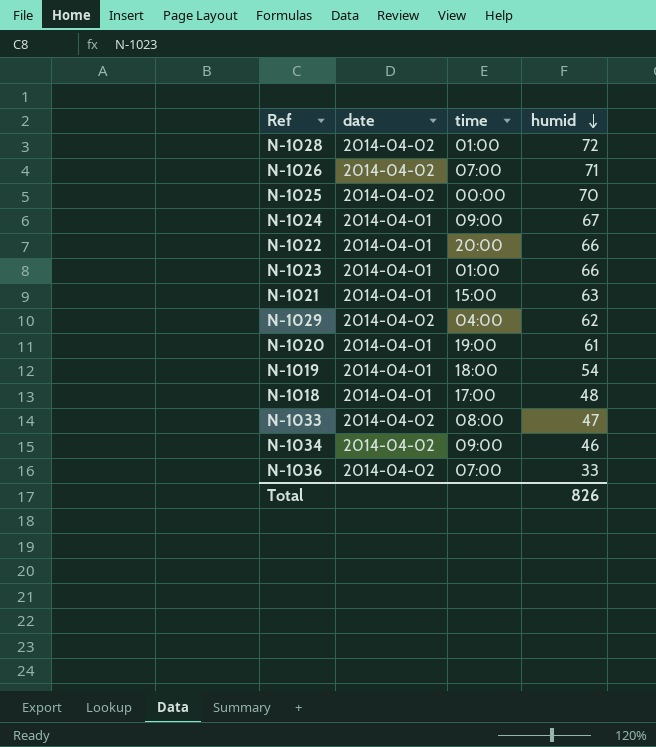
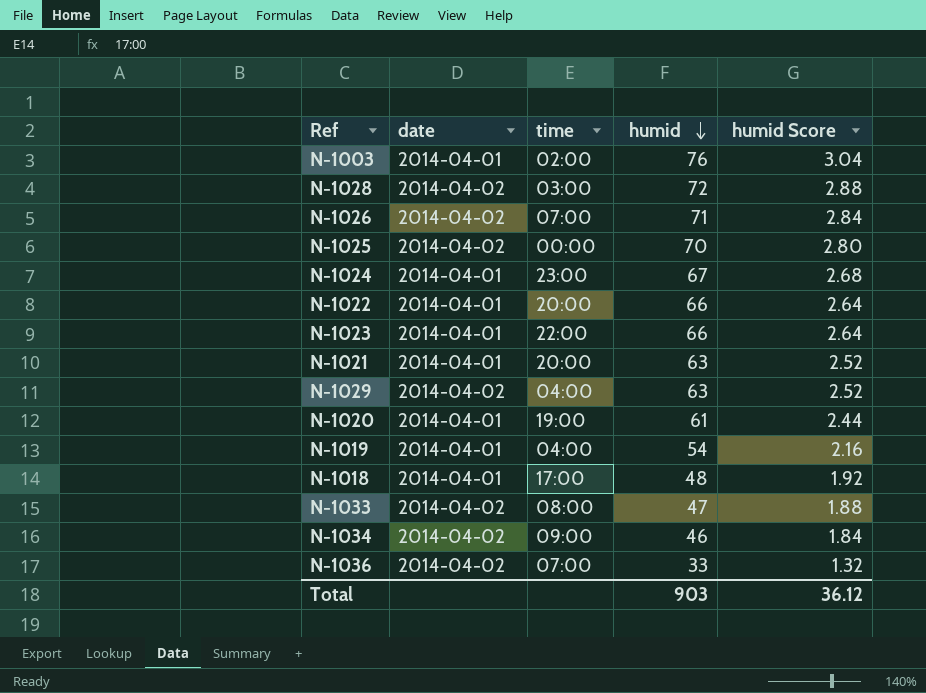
column humid Score | formula: none -> [humid] * 0.04
row N-1003: none -> 2014-04-01 | 02:00 | 76 | 3.04
N-1028 | time: 01:00 -> 03:00
N-1024 | time: 09:00 -> 23:00
N-1023 | time: 01:00 -> 22:00
N-1021 | time: 15:00 -> 20:00
N-1029 | humid: 62 -> 63
N-1019 | time: 18:00 -> 04:00
Total | humid: 826 -> 903

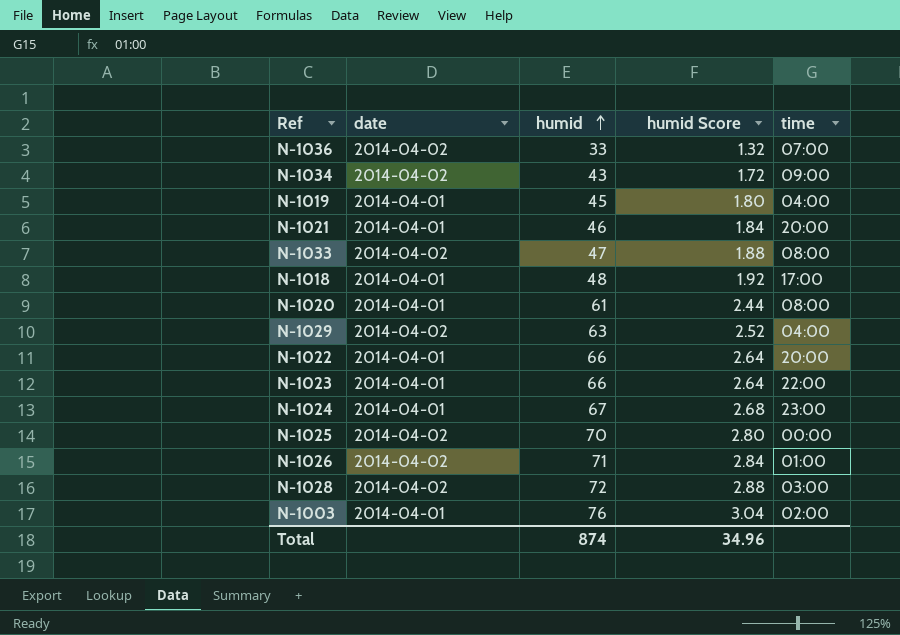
row order: humid descending -> humid ascending
column time | position: 3 -> 5
N-1034 | humid: 46 -> 43
N-1034 | humid Score: 1.84 -> 1.72
N-1019 | humid: 54 -> 45
N-1019 | humid Score: 2.16 -> 1.80
N-1021 | humid: 63 -> 46
N-1021 | humid Score: 2.52 -> 1.84
N-1020 | time: 19:00 -> 08:00
N-1026 | time: 07:00 -> 01:00
Total | humid: 903 -> 874
Total | humid Score: 36.12 -> 34.96

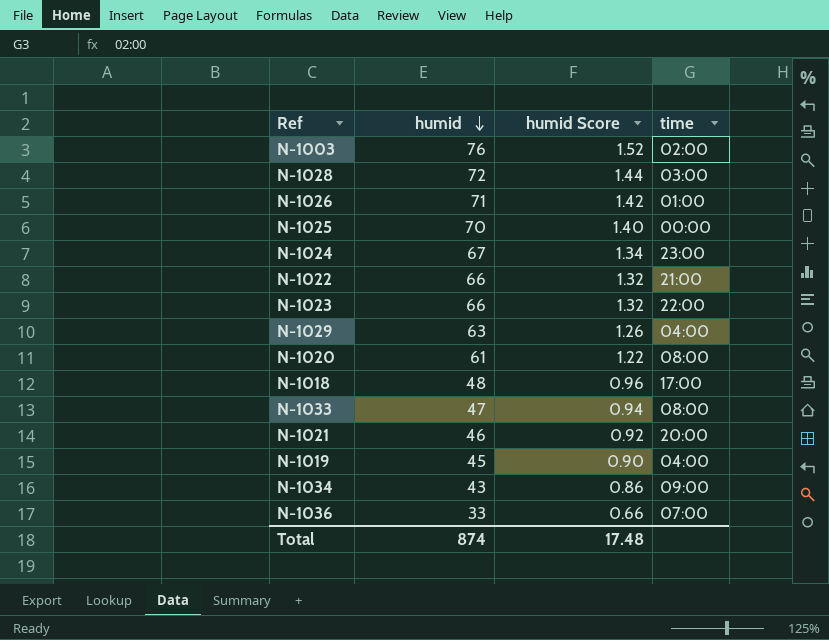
row order: humid ascending -> humid descending
column date | position: 2 -> none
column humid Score | formula: [humid] * 0.04 -> [humid] * 0.02
N-1022 | time: 20:00 -> 21:00
Total | humid Score: 34.96 -> 17.48

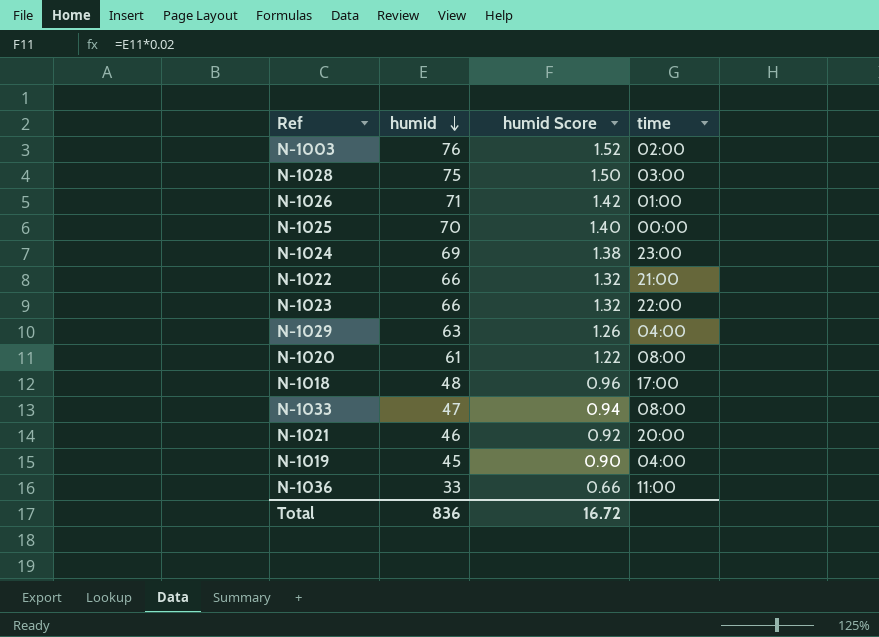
row N-1034: 43 | 0.86 | 09:00 -> none
N-1028 | humid: 72 -> 75
N-1028 | humid Score: 1.44 -> 1.50
N-1024 | humid: 67 -> 69
N-1024 | humid Score: 1.34 -> 1.38
N-1036 | time: 07:00 -> 11:00
Total | humid: 874 -> 836
Total | humid Score: 17.48 -> 16.72

